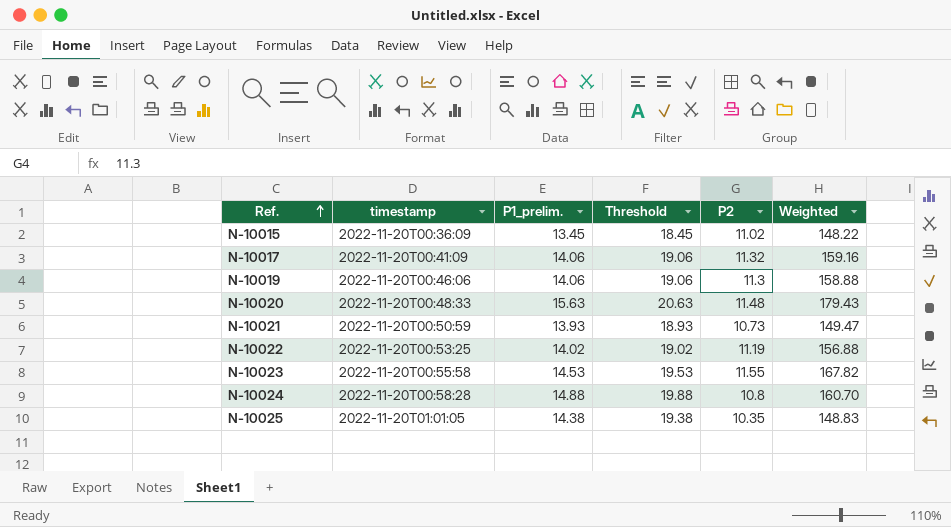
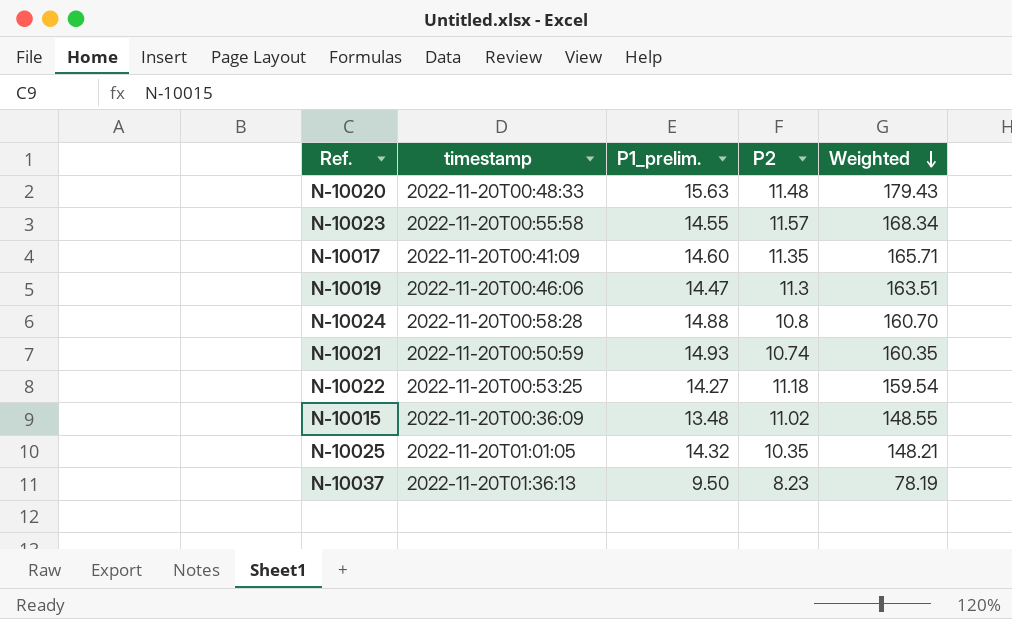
row order: Ref. ascending -> Weighted descending
column Threshold | formula: [P1_prelim.] + 5 -> none
N-10023 | P1_prelim.: 14.53 -> 14.55
N-10023 | P2: 11.55 -> 11.57
N-10023 | Weighted: 167.82 -> 168.34
N-10017 | P1_prelim.: 14.06 -> 14.60
N-10017 | P2: 11.32 -> 11.35
N-10017 | Weighted: 159.16 -> 165.71
N-10019 | P1_prelim.: 14.06 -> 14.47
N-10019 | Weighted: 158.88 -> 163.51
N-10021 | P1_prelim.: 13.93 -> 14.93
N-10021 | P2: 10.73 -> 10.74
N-10021 | Weighted: 149.47 -> 160.35
N-10022 | P1_prelim.: 14.02 -> 14.27
N-10022 | P2: 11.19 -> 11.18
N-10022 | Weighted: 156.88 -> 159.54
N-10015 | P1_prelim.: 13.45 -> 13.48
N-10015 | Weighted: 148.22 -> 148.55
N-10025 | P1_prelim.: 14.38 -> 14.32
N-10025 | Weighted: 148.83 -> 148.21
row N-10037: none -> 2022-11-20T01:36:13 | 9.50 | 8.23 | 78.19

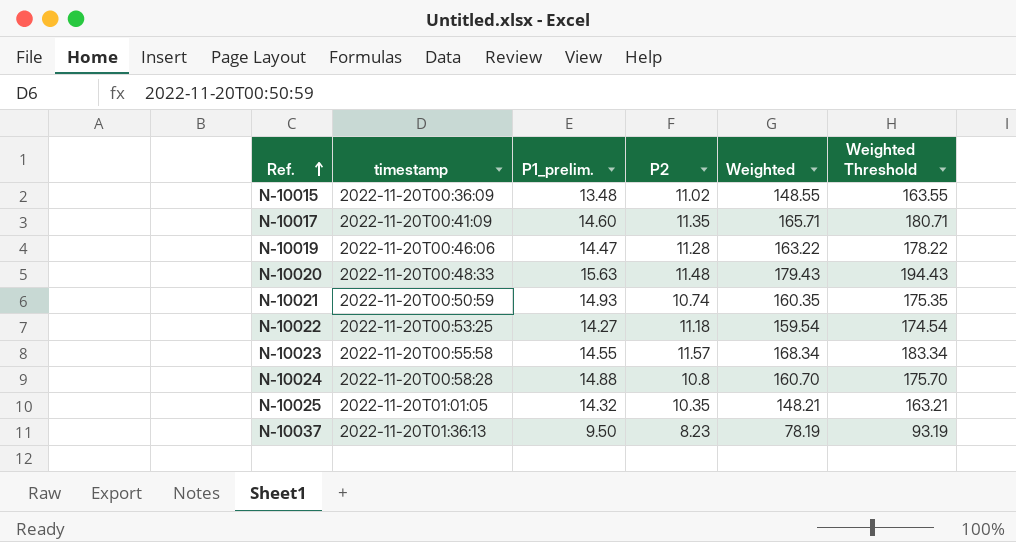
row order: Weighted descending -> Ref. ascending
column Weighted Threshold | formula: none -> [Weighted] + 15
N-10019 | P2: 11.3 -> 11.28
N-10019 | Weighted: 163.51 -> 163.22

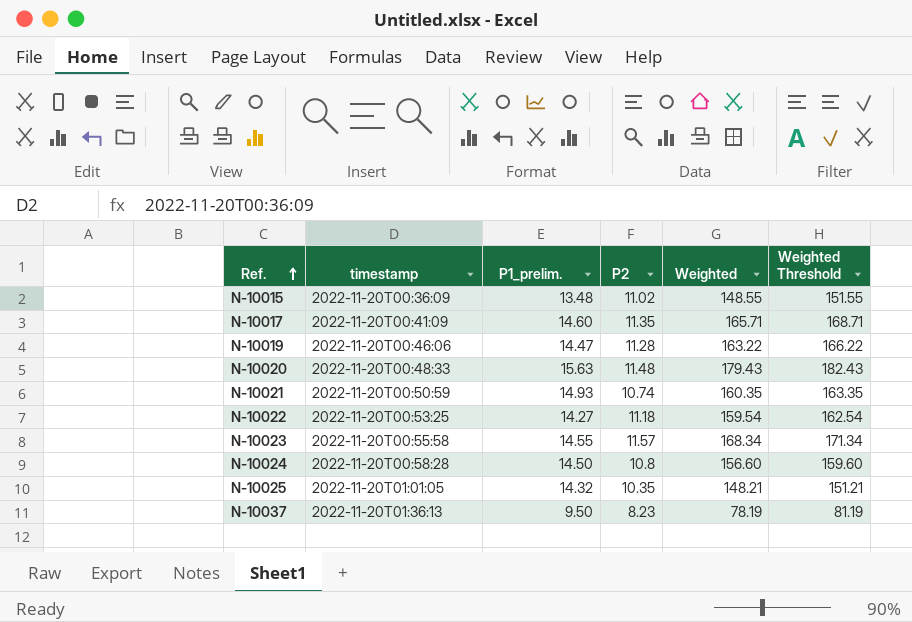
column Weighted Threshold | formula: [Weighted] + 15 -> [Weighted] + 3
N-10024 | P1_prelim.: 14.88 -> 14.50
N-10024 | Weighted: 160.70 -> 156.60

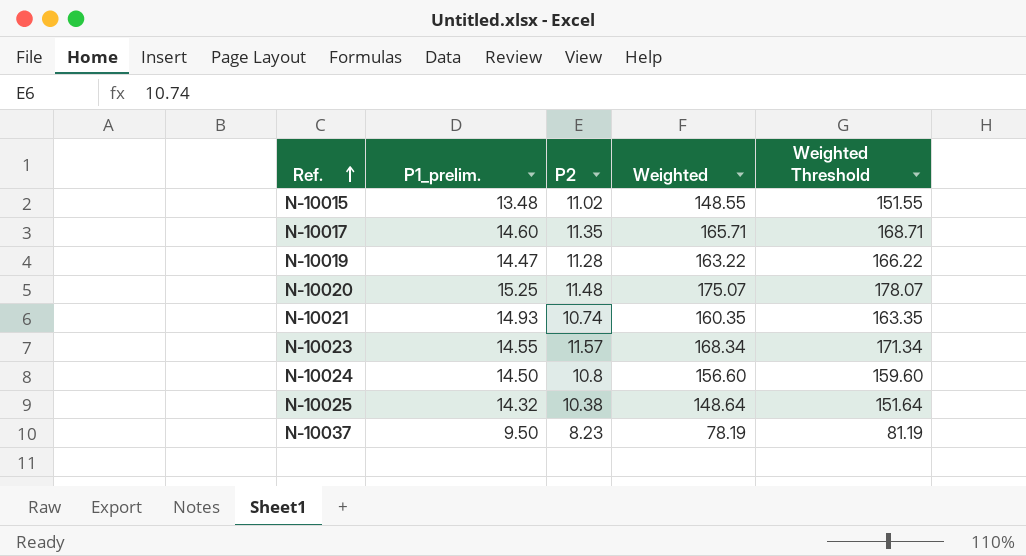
column timestamp | position: 2 -> none
row N-10022: 2022-11-20T00:53:25 | 14.27 | 11.18 | 159.54 | 162.54 -> none
N-10020 | P1_prelim.: 15.63 -> 15.25
N-10020 | Weighted: 179.43 -> 175.07
N-10020 | Weighted Threshold: 182.43 -> 178.07
N-10025 | P2: 10.35 -> 10.38
N-10025 | Weighted: 148.21 -> 148.64
N-10025 | Weighted Threshold: 151.21 -> 151.64

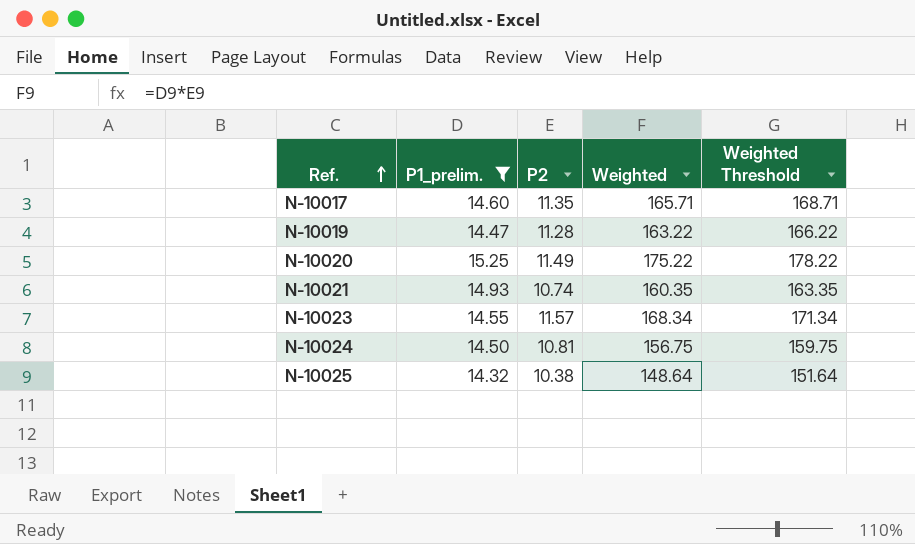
filter: none -> P1_prelim. >= 14.32
N-10020 | P2: 11.48 -> 11.49
N-10020 | Weighted: 175.07 -> 175.22
N-10020 | Weighted Threshold: 178.07 -> 178.22
N-10024 | P2: 10.8 -> 10.81
N-10024 | Weighted: 156.60 -> 156.75
N-10024 | Weighted Threshold: 159.60 -> 159.75

